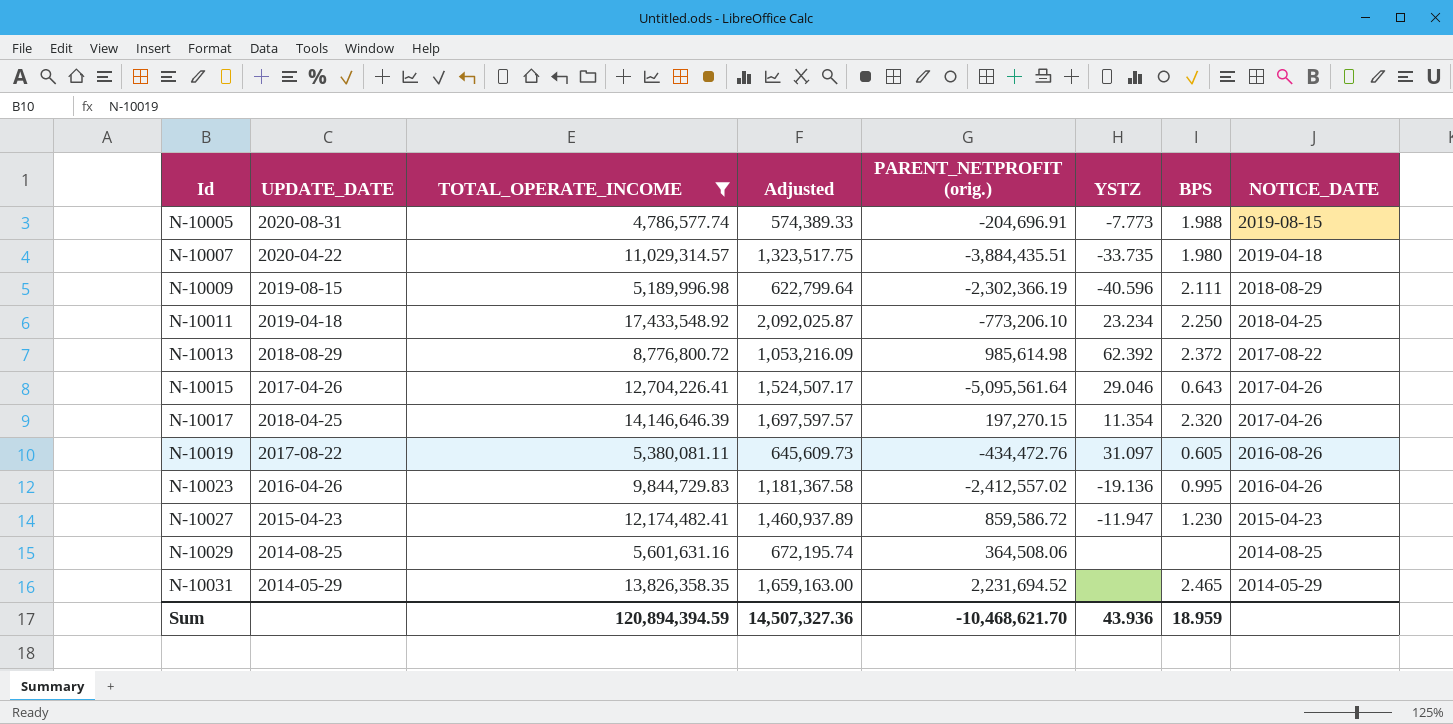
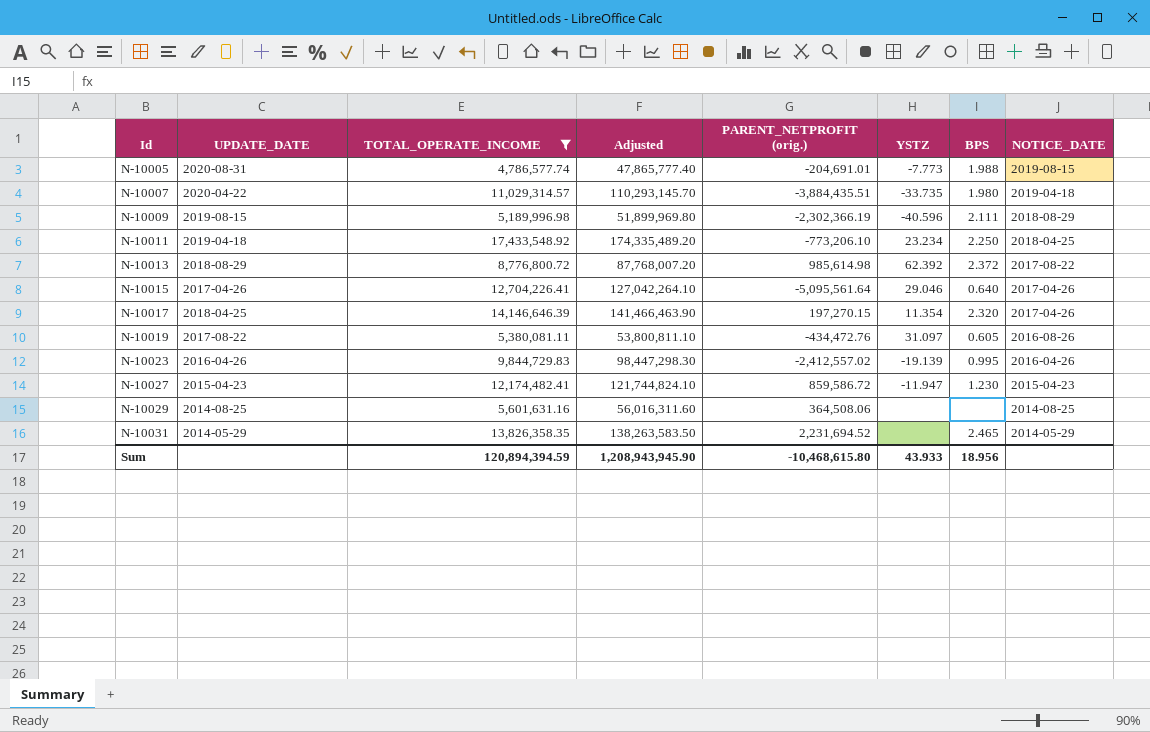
column Adjusted | formula: [TOTAL_OPERATE_INCOME] * 0.12 -> [TOTAL_OPERATE_INCOME] * 10
N-10005 | PARENT_NETPROFIT (orig.): -204,696.91 -> -204,691.01
N-10015 | BPS: 0.643 -> 0.640
N-10023 | YSTZ: -19.136 -> -19.139
Sum | Adjusted: 14,507,327.36 -> 1,208,943,945.90
Sum | PARENT_NETPROFIT (orig.): -10,468,621.70 -> -10,468,615.80
Sum | YSTZ: 43.936 -> 43.933
Sum | BPS: 18.959 -> 18.956

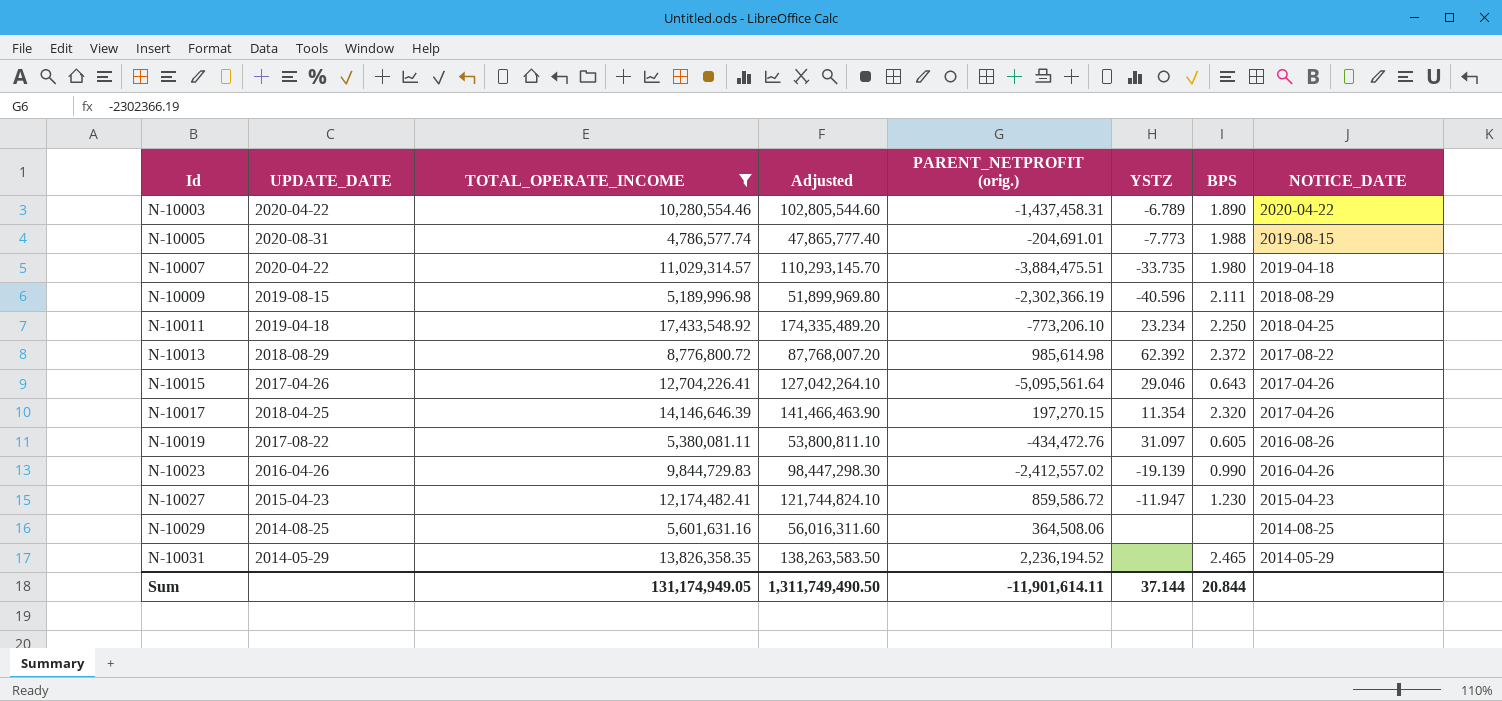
row N-10003: none -> 2020-04-22 | 10,280,554.46 | 102,805,544.60 | -1,437,458.31 | -6.789 | 1.890 | 2020-04-22
N-10007 | PARENT_NETPROFIT (orig.): -3,884,435.51 -> -3,884,475.51
N-10015 | BPS: 0.640 -> 0.643
N-10023 | BPS: 0.995 -> 0.990
N-10031 | PARENT_NETPROFIT (orig.): 2,231,694.52 -> 2,236,194.52
Sum | TOTAL_OPERATE_INCOME: 120,894,394.59 -> 131,174,949.05
Sum | Adjusted: 1,208,943,945.90 -> 1,311,749,490.50
Sum | PARENT_NETPROFIT (orig.): -10,468,615.80 -> -11,901,614.11
Sum | YSTZ: 43.933 -> 37.144
Sum | BPS: 18.956 -> 20.844

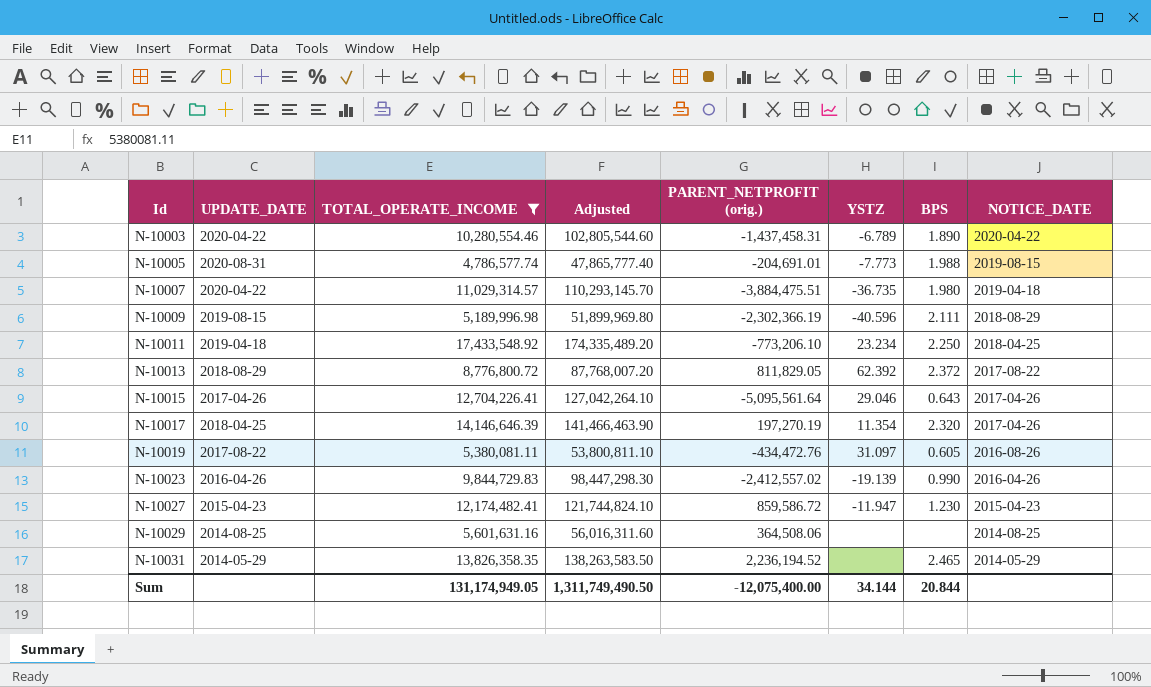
N-10007 | YSTZ: -33.735 -> -36.735
N-10013 | PARENT_NETPROFIT (orig.): 985,614.98 -> 811,829.05
N-10017 | PARENT_NETPROFIT (orig.): 197,270.15 -> 197,270.19
Sum | PARENT_NETPROFIT (orig.): -11,901,614.11 -> -12,075,400.00
Sum | YSTZ: 37.144 -> 34.144

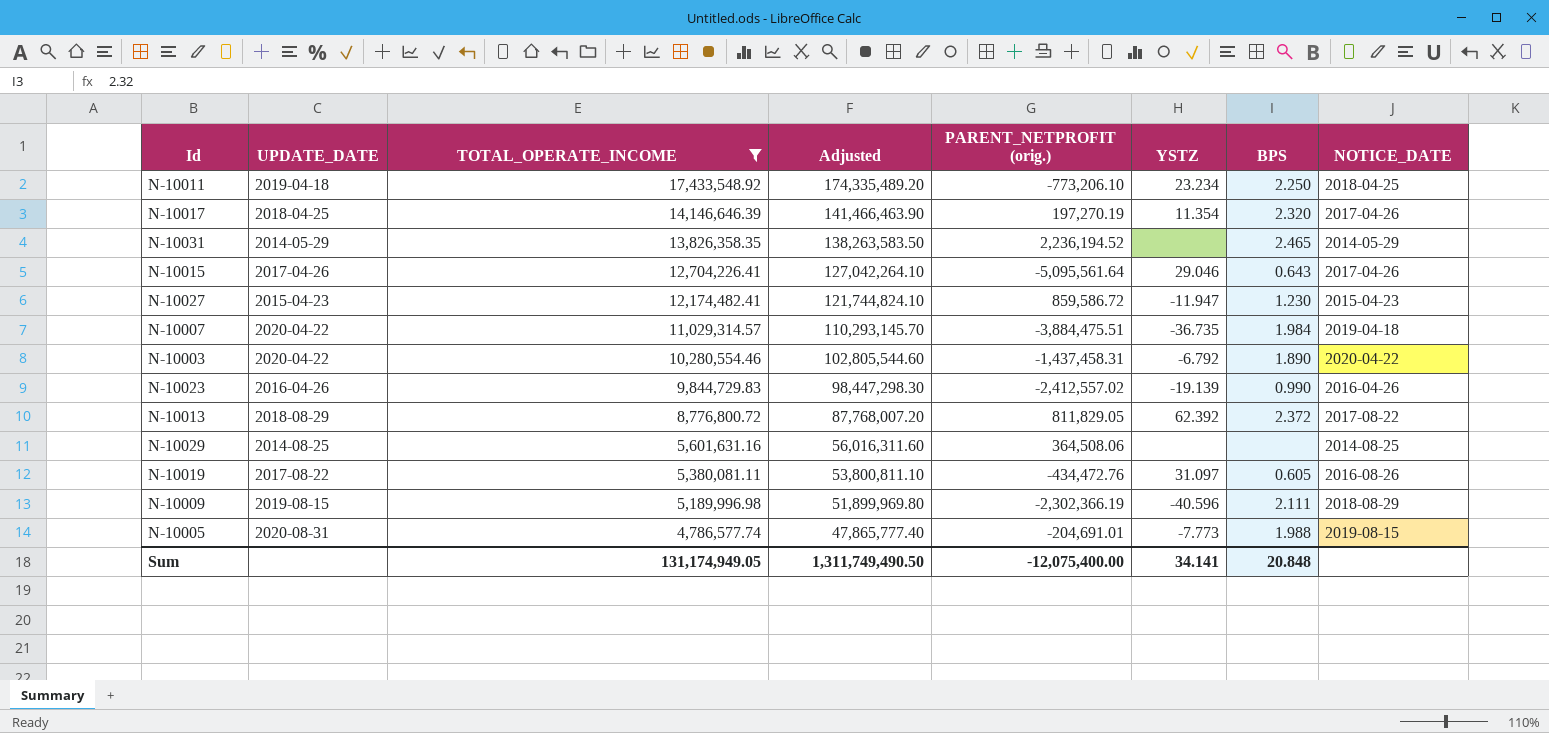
row order: Id ascending -> TOTAL_OPERATE_INCOME descending
N-10007 | BPS: 1.980 -> 1.984
N-10003 | YSTZ: -6.789 -> -6.792
Sum | YSTZ: 34.144 -> 34.141
Sum | BPS: 20.844 -> 20.848

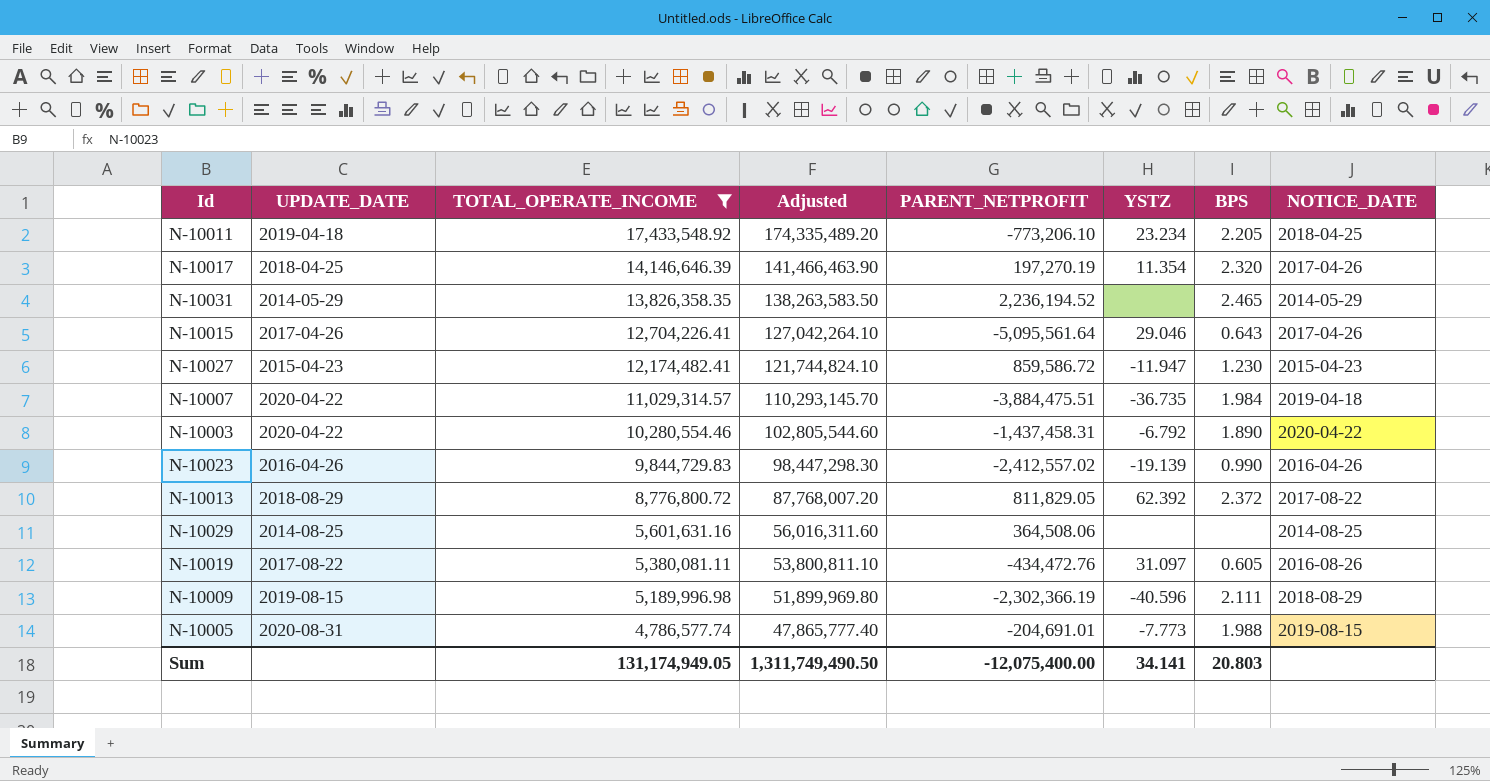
column name: PARENT_NETPROFIT (orig.) -> PARENT_NETPROFIT
N-10011 | BPS: 2.250 -> 2.205
Sum | BPS: 20.848 -> 20.803

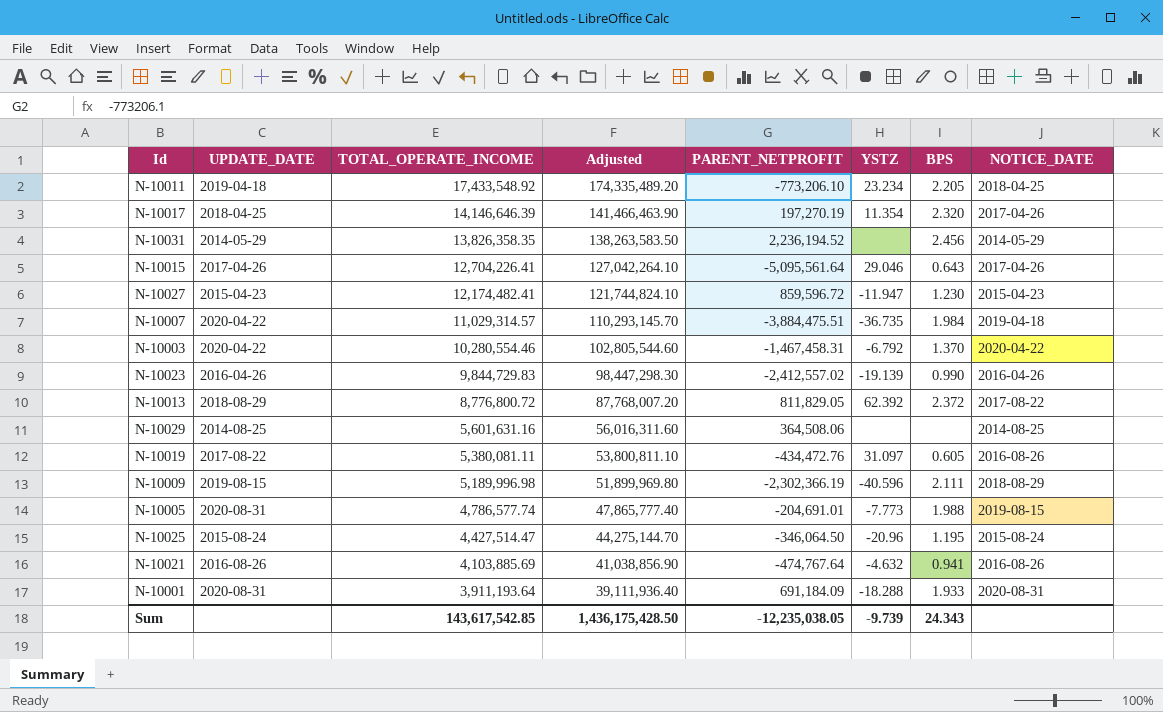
filter: TOTAL_OPERATE_INCOME >= 4,786,577.74 -> none
N-10031 | BPS: 2.465 -> 2.456
N-10027 | PARENT_NETPROFIT: 859,586.72 -> 859,596.72
N-10003 | PARENT_NETPROFIT: -1,437,458.31 -> -1,467,458.31
N-10003 | BPS: 1.890 -> 1.370
Sum | TOTAL_OPERATE_INCOME: 131,174,949.05 -> 143,617,542.85
Sum | Adjusted: 1,311,749,490.50 -> 1,436,175,428.50
Sum | PARENT_NETPROFIT: -12,075,400.00 -> -12,235,038.05
Sum | YSTZ: 34.141 -> -9.739
Sum | BPS: 20.803 -> 24.343

